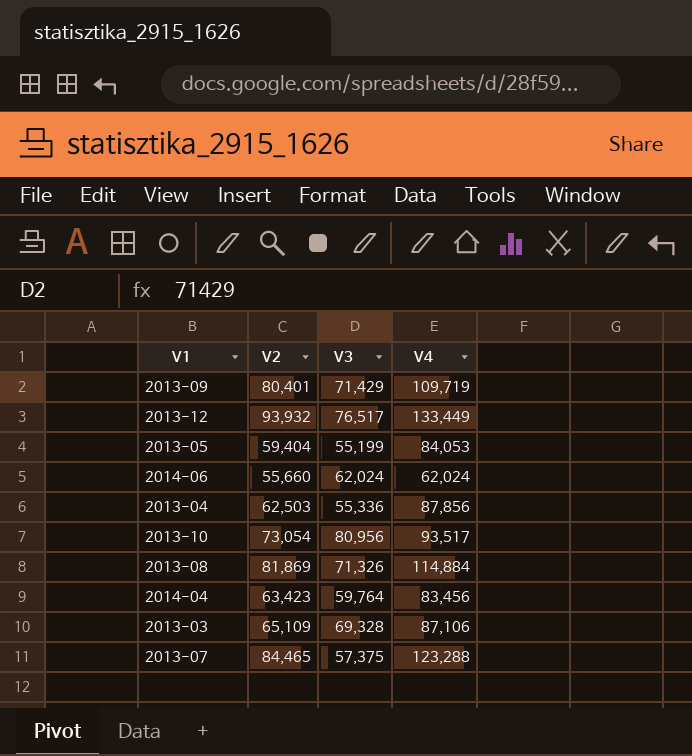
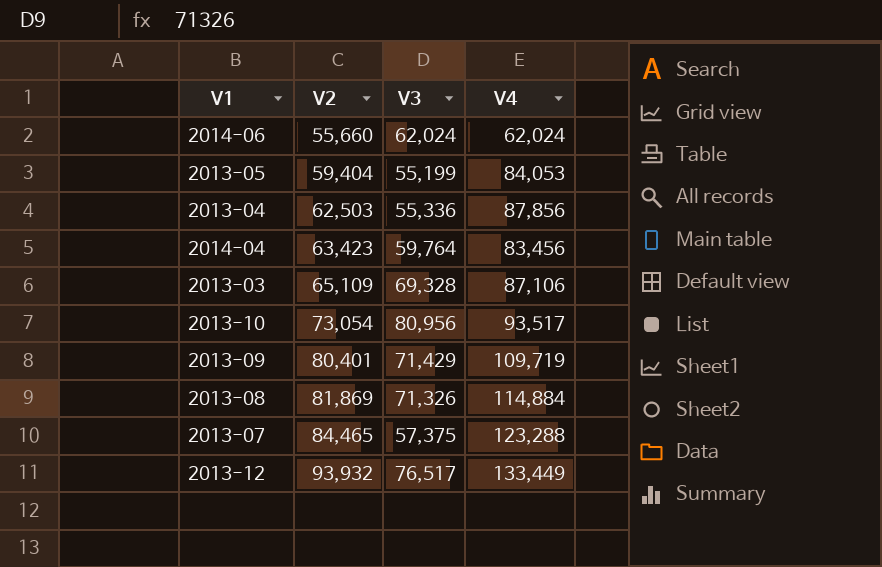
row order: none -> V2 ascending

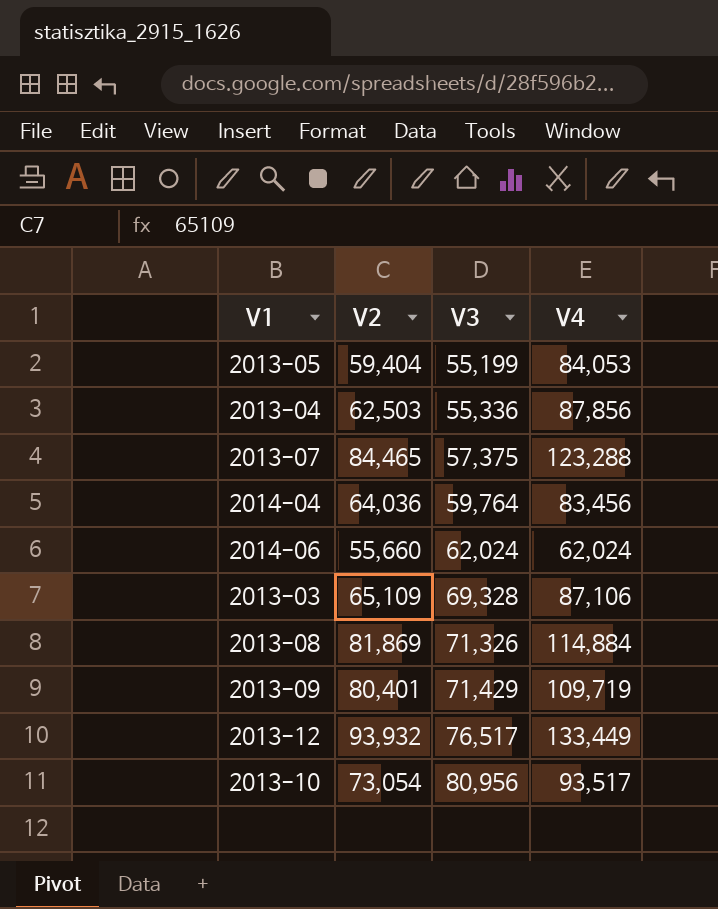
row order: V2 ascending -> V3 ascending
2014-04 | V2: 63,423 -> 64,036

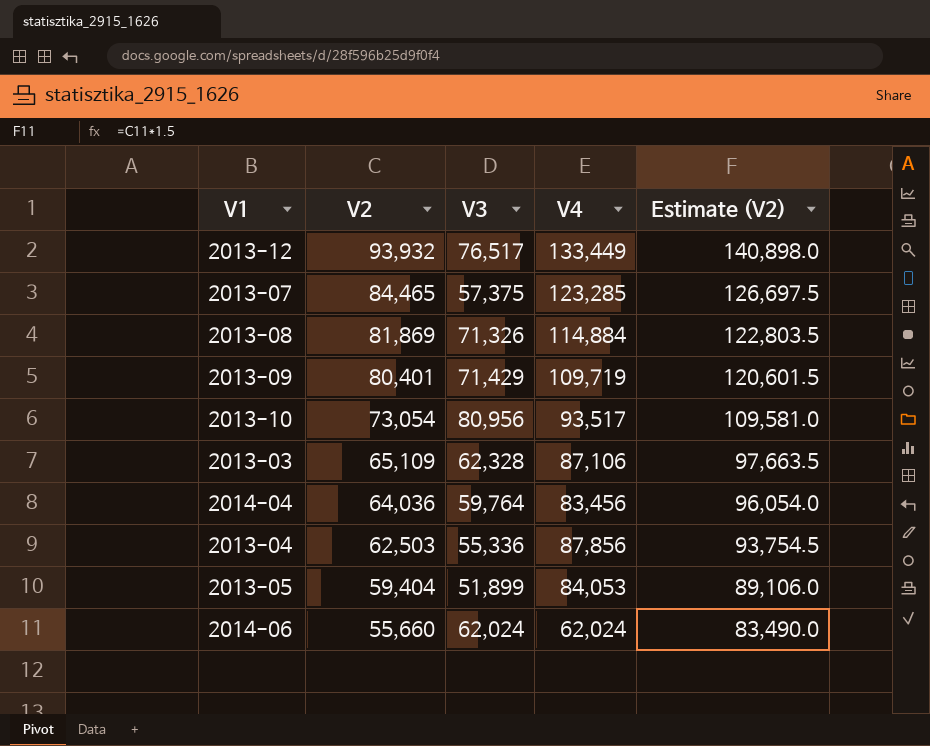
row order: V3 ascending -> V2 descending
column Estimate (V2) | formula: none -> [V2] * 1.5
2013-07 | V4: 123,288 -> 123,285
2013-03 | V3: 69,328 -> 62,328
2013-05 | V3: 55,199 -> 51,899

